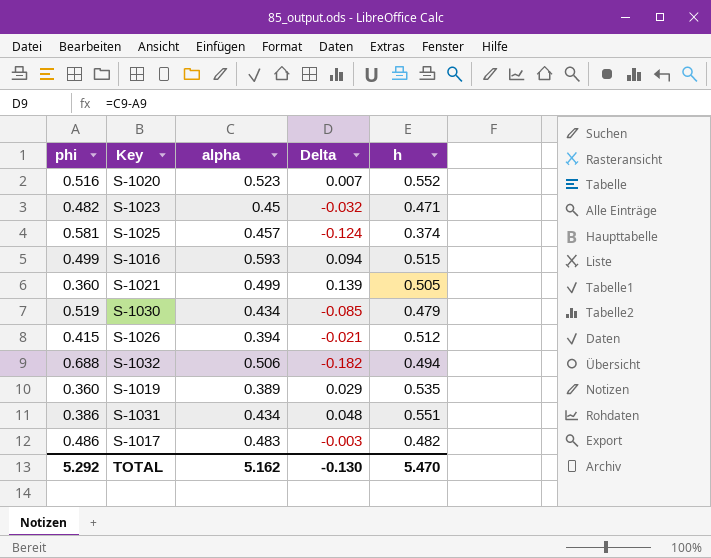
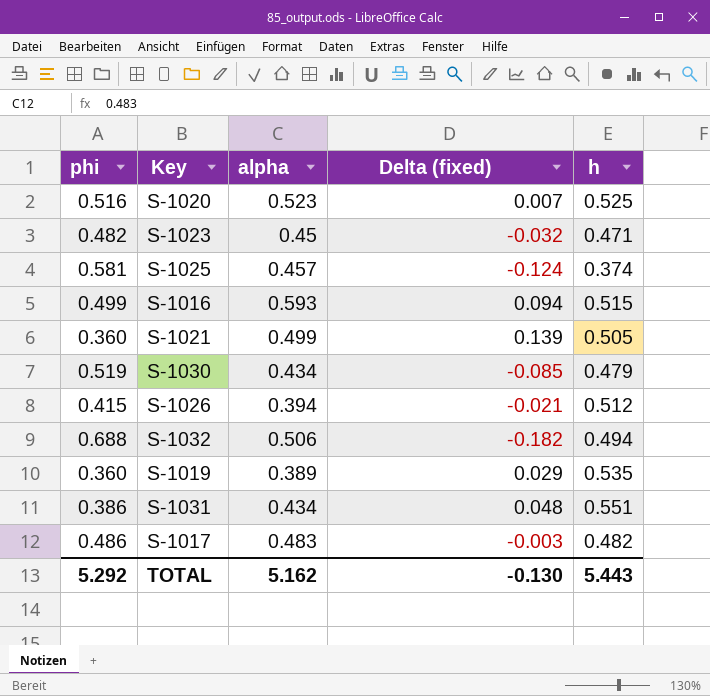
column name: Delta -> Delta (fixed)
S-1020 | h: 0.552 -> 0.525
TOTAL | h: 5.470 -> 5.443

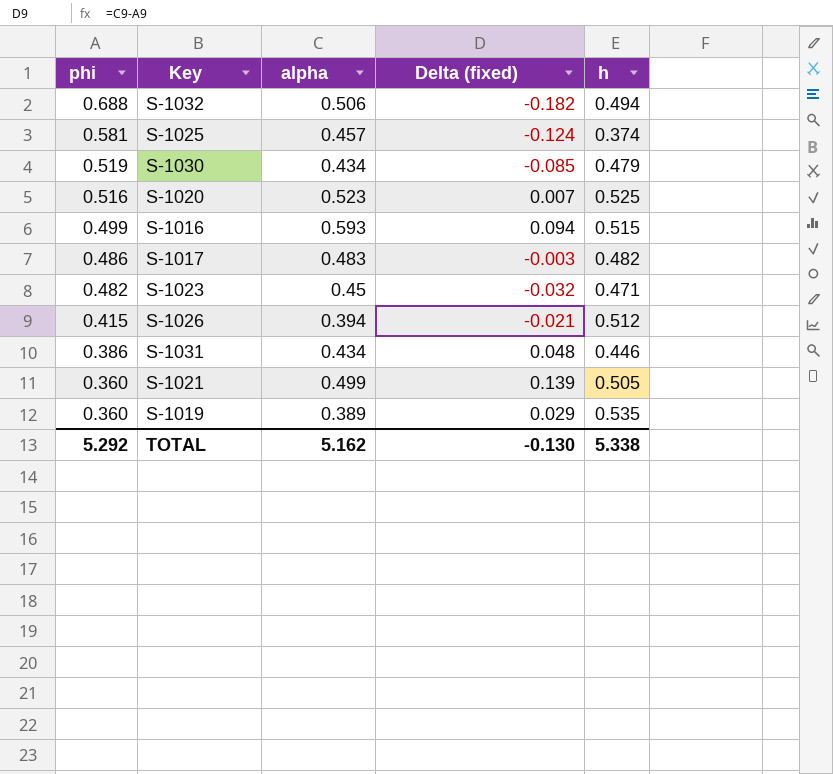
row order: none -> phi descending
S-1031 | h: 0.551 -> 0.446
TOTAL | h: 5.443 -> 5.338

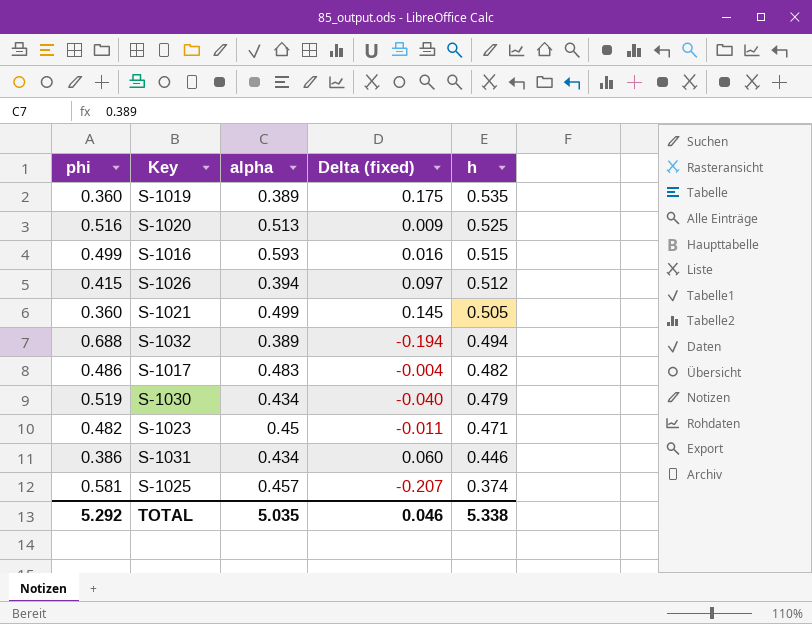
row order: phi descending -> h descending
column Delta (fixed) | formula: [alpha] - [phi] -> [h] - [phi]
S-1020 | alpha: 0.523 -> 0.513
S-1032 | alpha: 0.506 -> 0.389
TOTAL | alpha: 5.162 -> 5.035
TOTAL | Delta (fixed): -0.130 -> 0.046

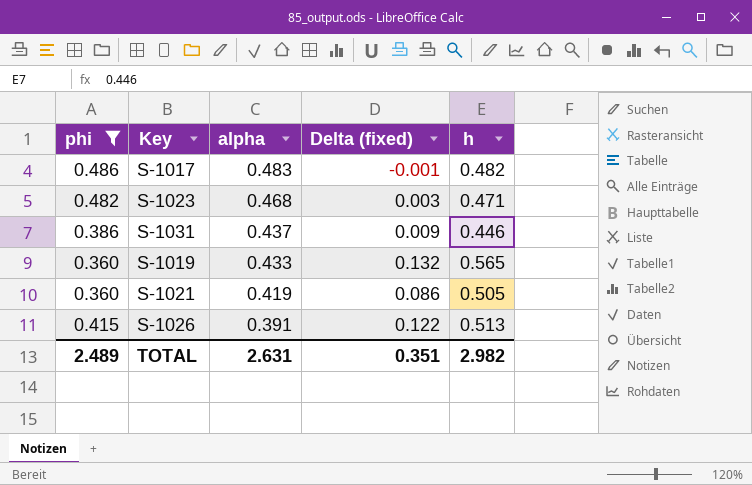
filter: none -> phi <= 0.486
row order: h descending -> alpha descending
column Delta (fixed) | formula: [h] - [phi] -> [h] - [alpha]
S-1023 | alpha: 0.45 -> 0.468
S-1031 | alpha: 0.434 -> 0.437
S-1019 | alpha: 0.389 -> 0.433
S-1019 | h: 0.535 -> 0.565
S-1021 | alpha: 0.499 -> 0.419
S-1026 | alpha: 0.394 -> 0.391
S-1026 | h: 0.512 -> 0.513
TOTAL | phi: 5.292 -> 2.489
TOTAL | alpha: 5.035 -> 2.631
TOTAL | Delta (fixed): 0.046 -> 0.351
TOTAL | h: 5.338 -> 2.982

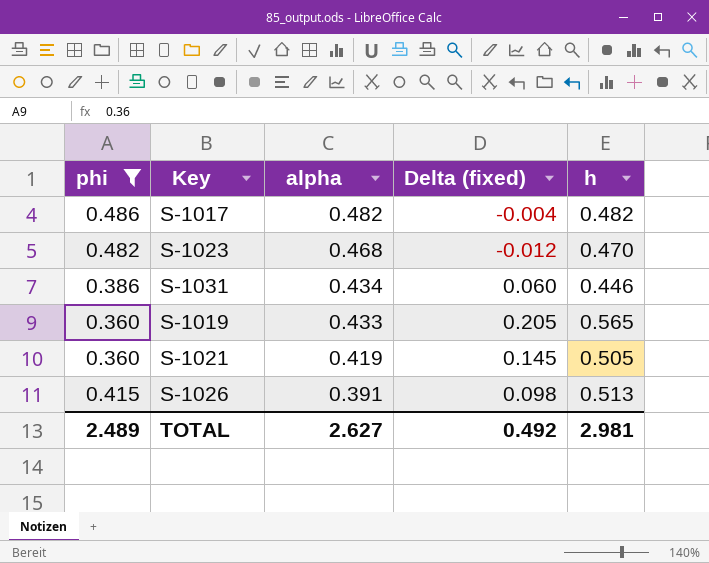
column Delta (fixed) | formula: [h] - [alpha] -> [h] - [phi]
S-1017 | alpha: 0.483 -> 0.482
S-1023 | h: 0.471 -> 0.470
S-1031 | alpha: 0.437 -> 0.434
TOTAL | alpha: 2.631 -> 2.627
TOTAL | Delta (fixed): 0.351 -> 0.492
TOTAL | h: 2.982 -> 2.981

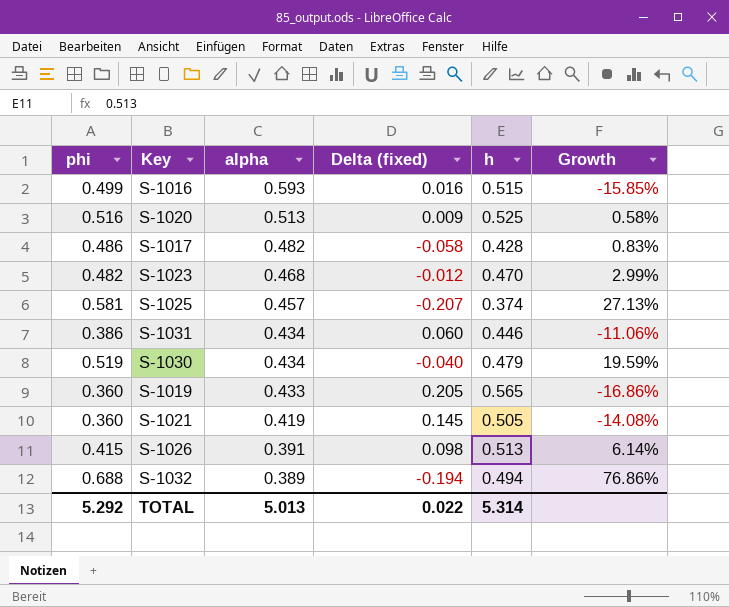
filter: phi <= 0.486 -> none
column Growth | formula: none -> ([phi] - [alpha]) / [alpha]
S-1017 | Delta (fixed): -0.004 -> -0.058
S-1017 | h: 0.482 -> 0.428
TOTAL | phi: 2.489 -> 5.292
TOTAL | alpha: 2.627 -> 5.013
TOTAL | Delta (fixed): 0.492 -> 0.022
TOTAL | h: 2.981 -> 5.314

